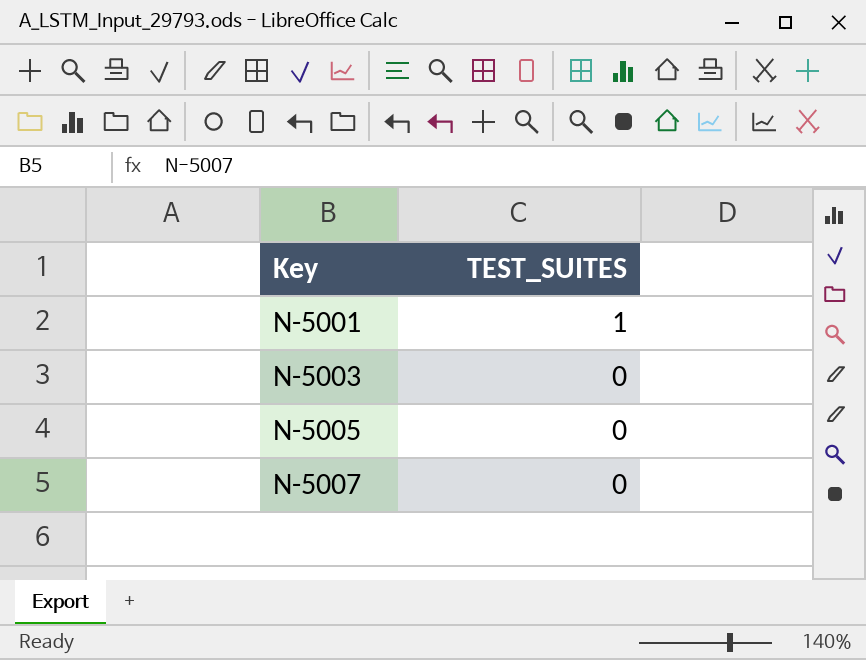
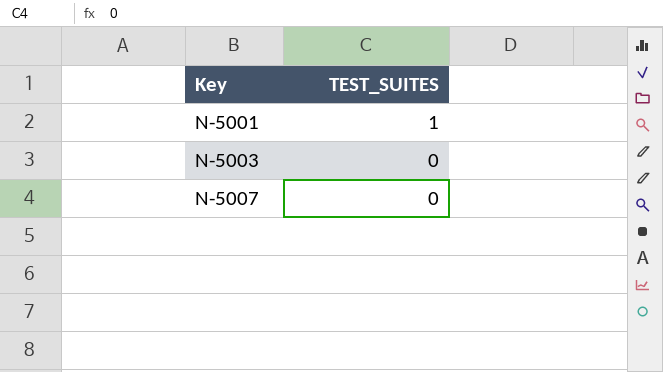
row N-5005: 0 -> none

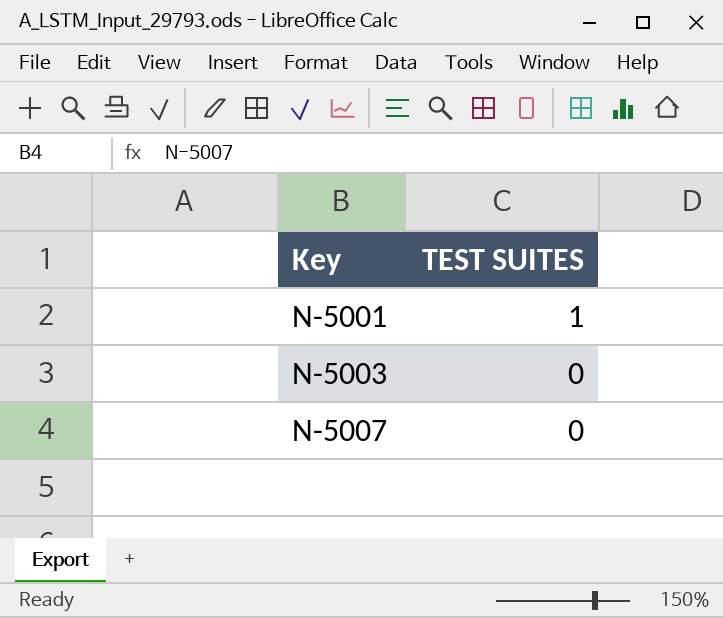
column name: TEST_SUITES -> TEST SUITES

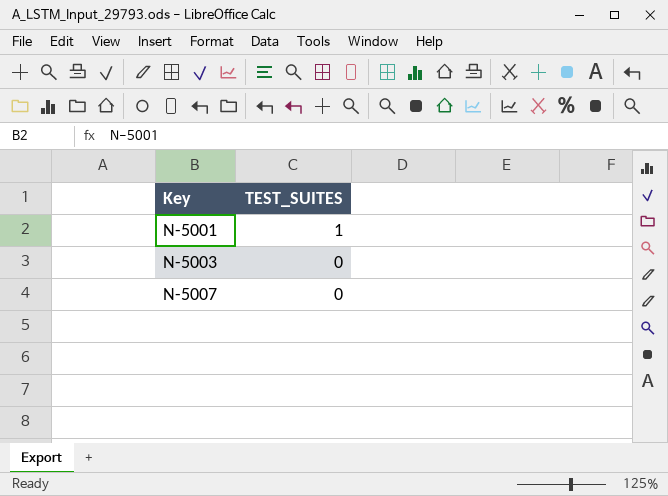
column name: TEST SUITES -> TEST_SUITES

